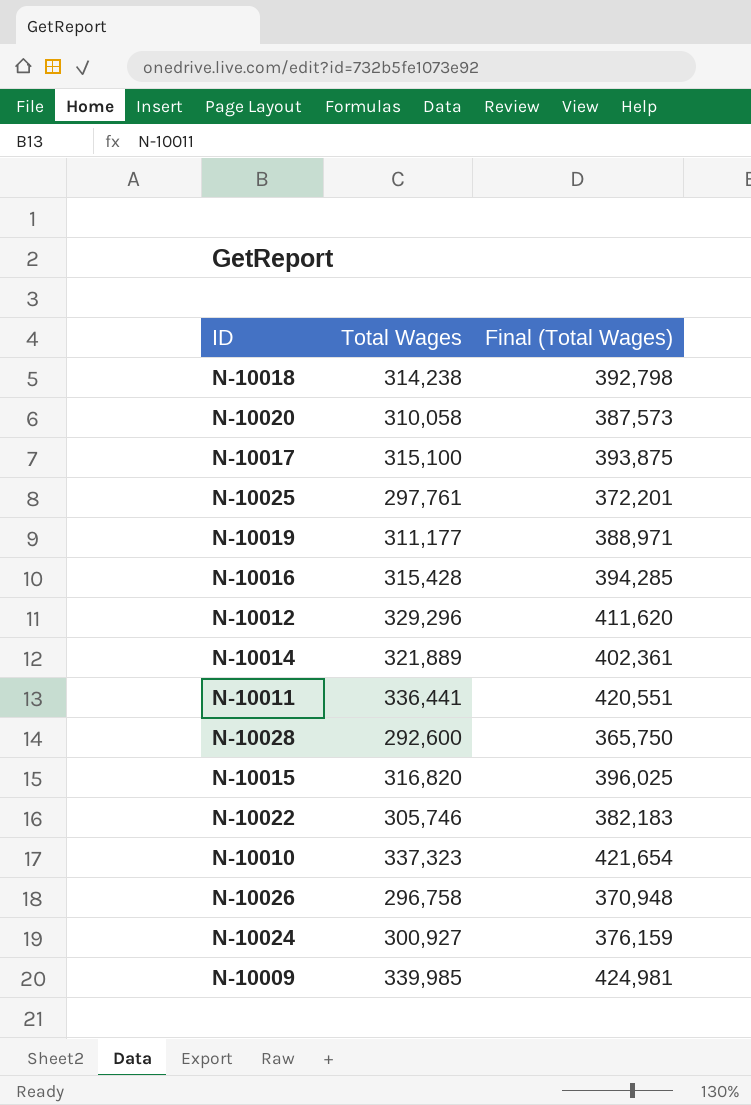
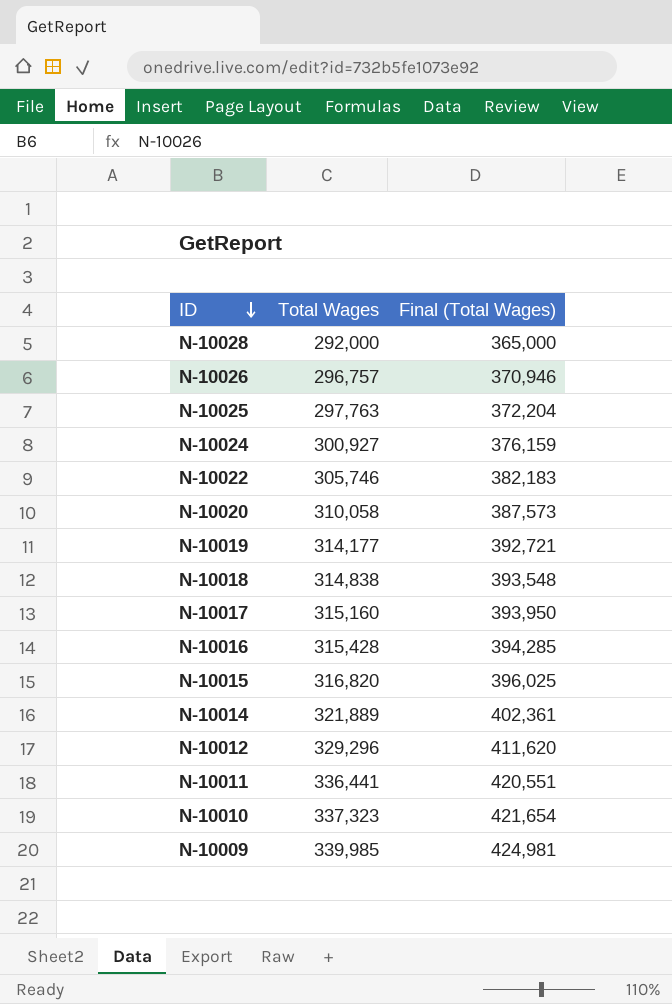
row order: none -> ID descending
N-10028 | Total Wages: 292,600 -> 292,000
N-10028 | Final (Total Wages): 365,750 -> 365,000
N-10026 | Total Wages: 296,758 -> 296,757
N-10026 | Final (Total Wages): 370,948 -> 370,946
N-10025 | Total Wages: 297,761 -> 297,763
N-10025 | Final (Total Wages): 372,201 -> 372,204
N-10019 | Total Wages: 311,177 -> 314,177
N-10019 | Final (Total Wages): 388,971 -> 392,721
N-10018 | Total Wages: 314,238 -> 314,838
N-10018 | Final (Total Wages): 392,798 -> 393,548
N-10017 | Total Wages: 315,100 -> 315,160
N-10017 | Final (Total Wages): 393,875 -> 393,950

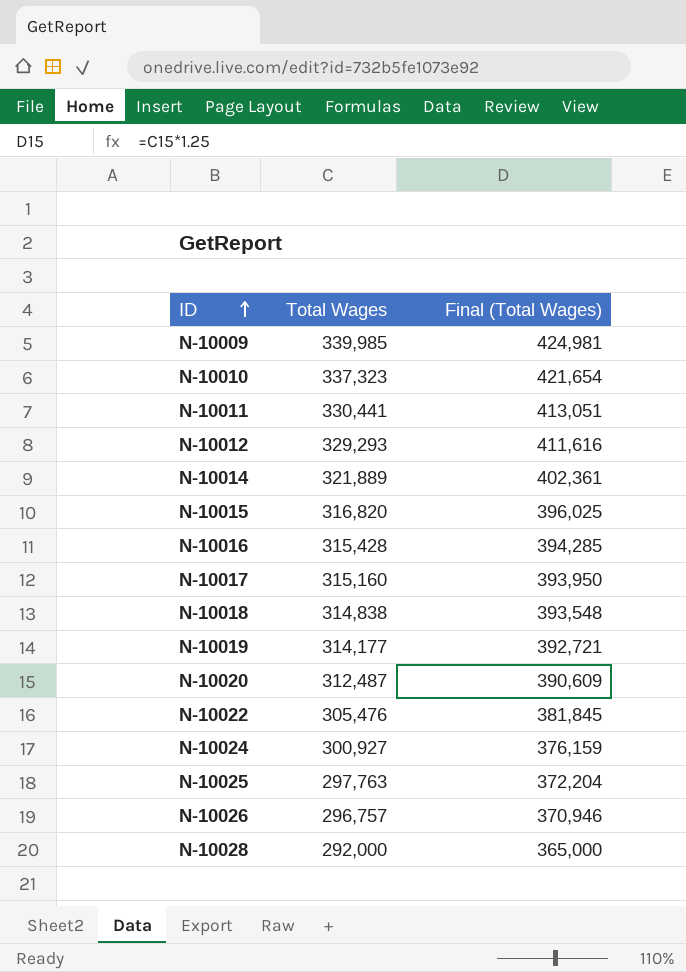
row order: ID descending -> ID ascending
N-10011 | Total Wages: 336,441 -> 330,441
N-10011 | Final (Total Wages): 420,551 -> 413,051
N-10012 | Total Wages: 329,296 -> 329,293
N-10012 | Final (Total Wages): 411,620 -> 411,616
N-10020 | Total Wages: 310,058 -> 312,487
N-10020 | Final (Total Wages): 387,573 -> 390,609
N-10022 | Total Wages: 305,746 -> 305,476
N-10022 | Final (Total Wages): 382,183 -> 381,845

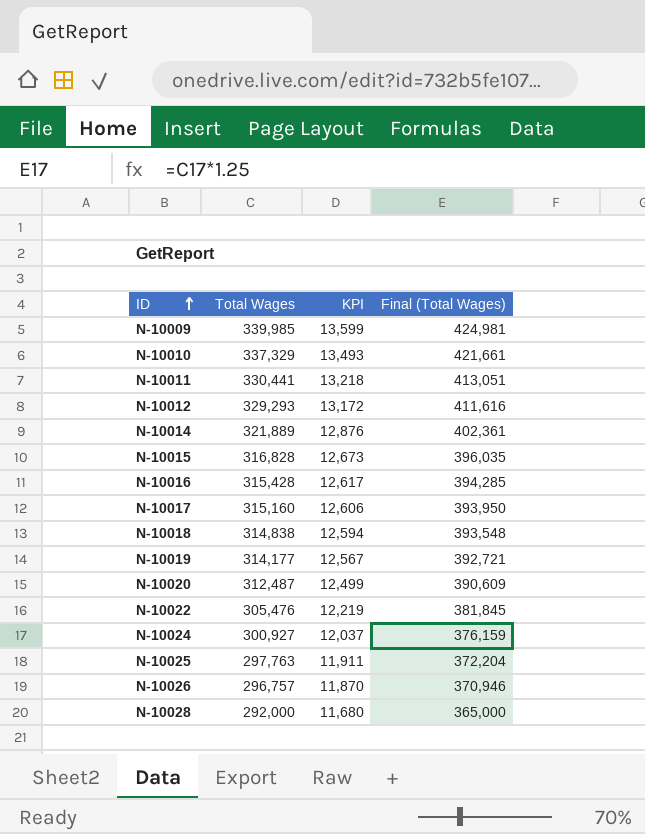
column KPI | formula: none -> [Total Wages] * 0.04
N-10010 | Total Wages: 337,323 -> 337,329
N-10010 | Final (Total Wages): 421,654 -> 421,661
N-10015 | Total Wages: 316,820 -> 316,828
N-10015 | Final (Total Wages): 396,025 -> 396,035

